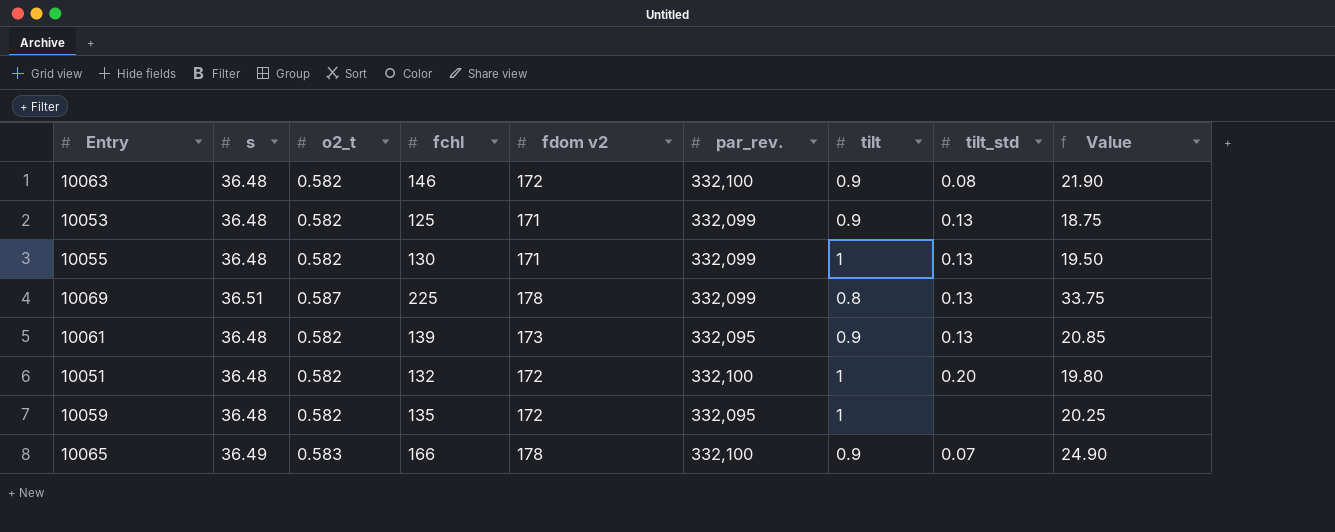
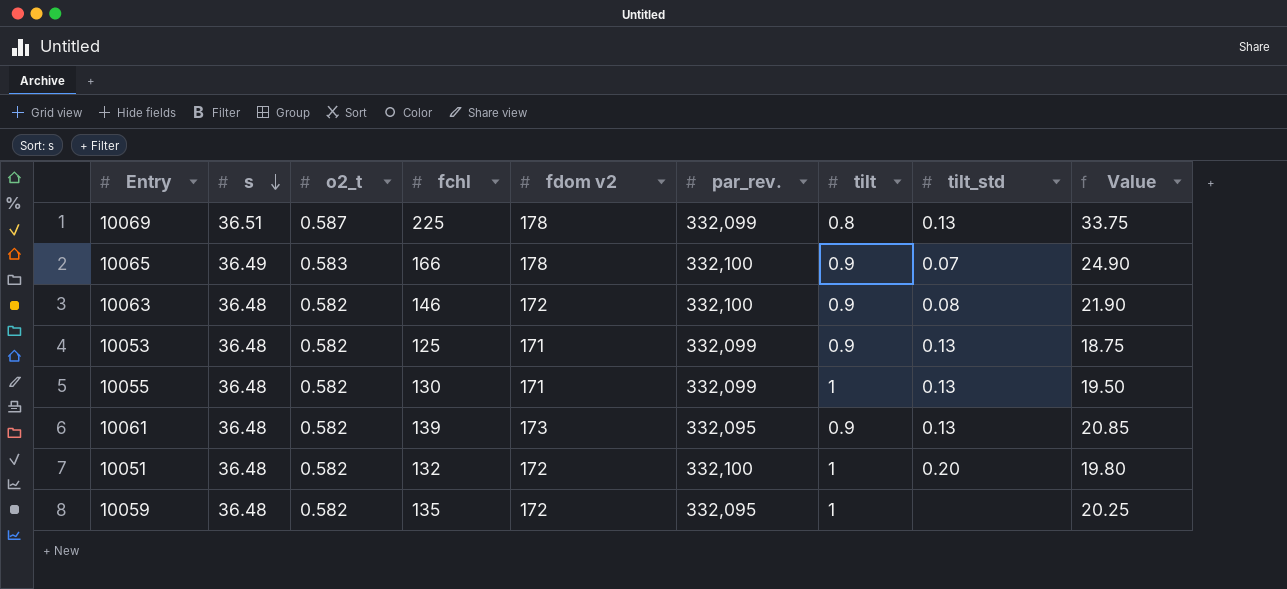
row order: none -> s descending

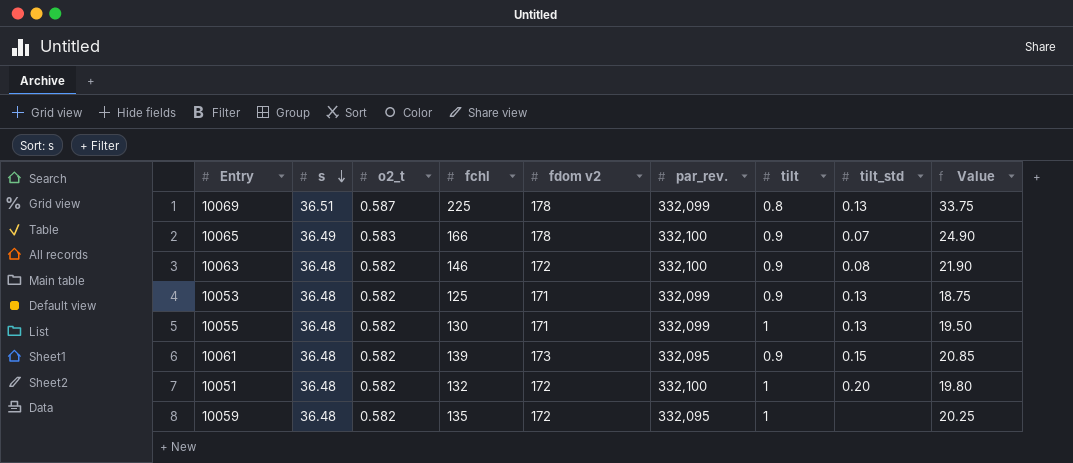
10061 | tilt_std: 0.13 -> 0.15

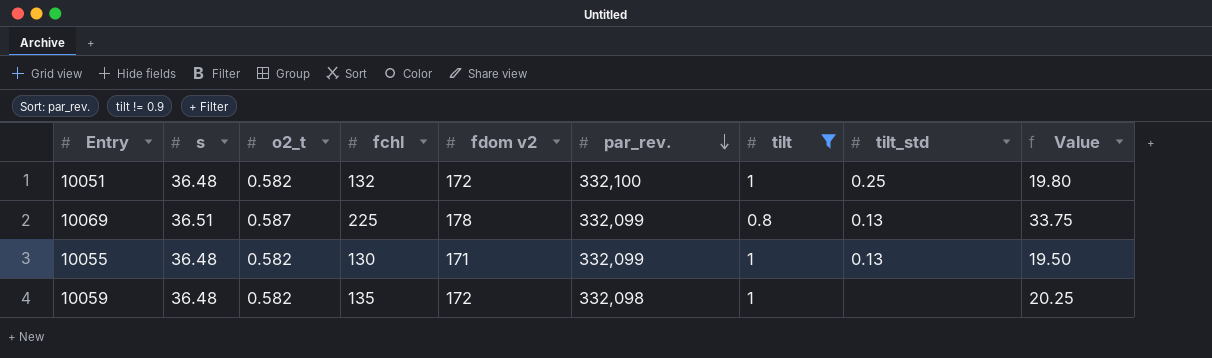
filter: none -> tilt != 0.9
row order: s descending -> par_rev. descending
10051 | tilt_std: 0.20 -> 0.25
10059 | par_rev.: 332,095 -> 332,098

